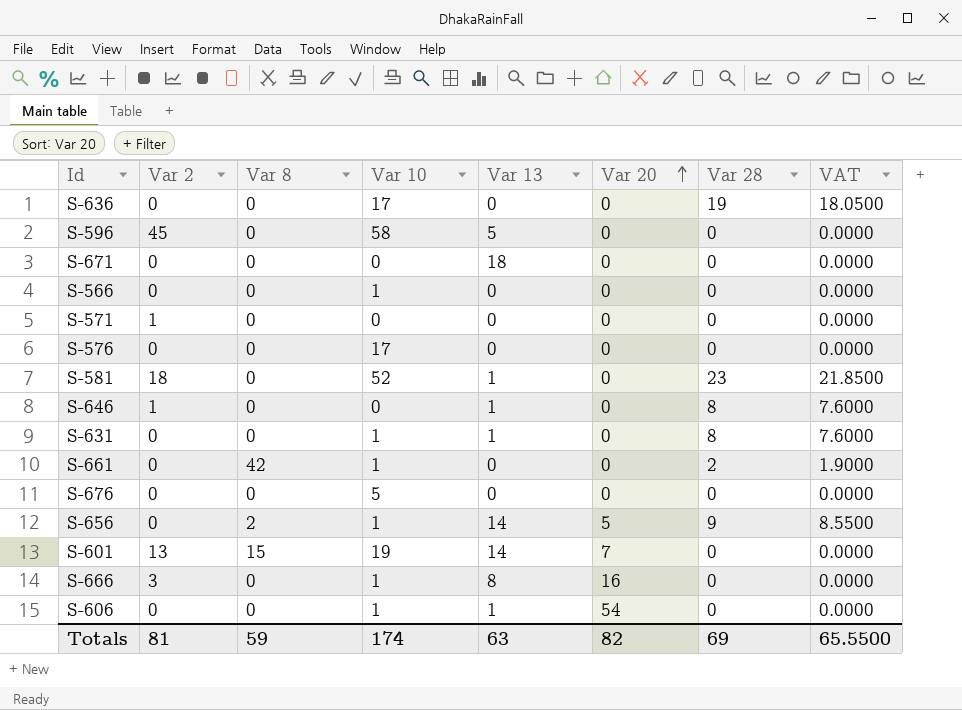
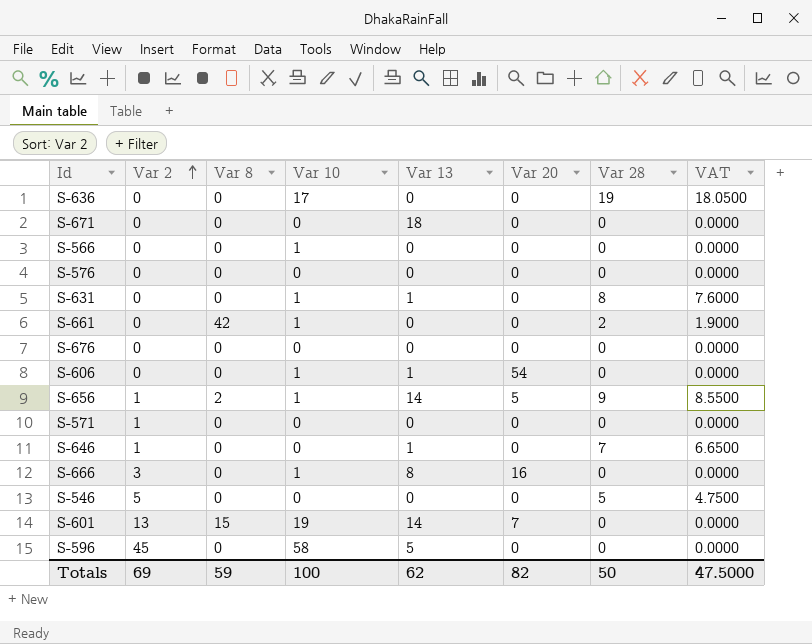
row order: Var 20 ascending -> Var 2 ascending
row S-581: 18 | 0 | 52 | 1 | 0 | 23 | 21.8500 -> none
S-576 | Var 10: 17 -> 0
S-676 | Var 10: 5 -> 0
S-656 | Var 2: 0 -> 1
S-646 | Var 28: 8 -> 7
S-646 | VAT: 7.6000 -> 6.6500
row S-546: none -> 5 | 0 | 0 | 0 | 0 | 5 | 4.7500
Totals | Var 2: 81 -> 69
Totals | Var 10: 174 -> 100
Totals | Var 13: 63 -> 62
Totals | Var 28: 69 -> 50
Totals | VAT: 65.5500 -> 47.5000

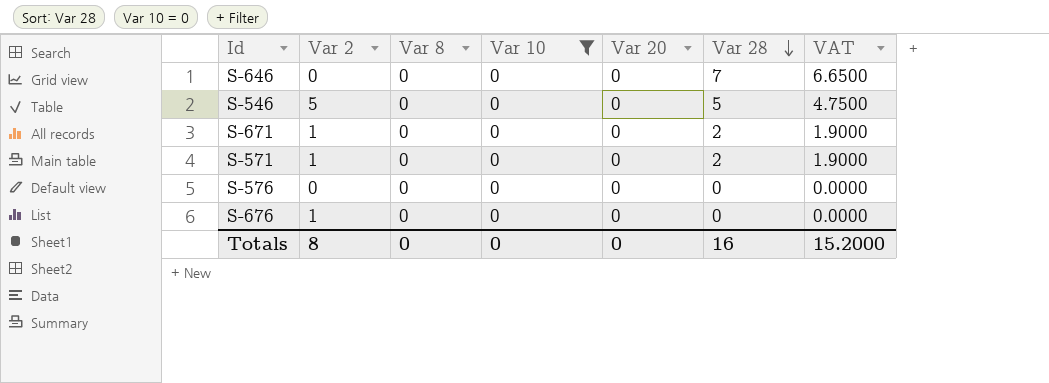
filter: none -> Var 10 = 0
row order: Var 2 ascending -> Var 28 descending
column Var 13 | position: 5 -> none
S-646 | Var 2: 1 -> 0
S-671 | Var 2: 0 -> 1
S-671 | Var 28: 0 -> 2
S-671 | VAT: 0.0000 -> 1.9000
S-571 | Var 28: 0 -> 2
S-571 | VAT: 0.0000 -> 1.9000
S-676 | Var 2: 0 -> 1
Totals | Var 2: 69 -> 8
Totals | Var 8: 59 -> 0
Totals | Var 10: 100 -> 0
Totals | Var 20: 82 -> 0
Totals | Var 28: 50 -> 16
Totals | VAT: 47.5000 -> 15.2000

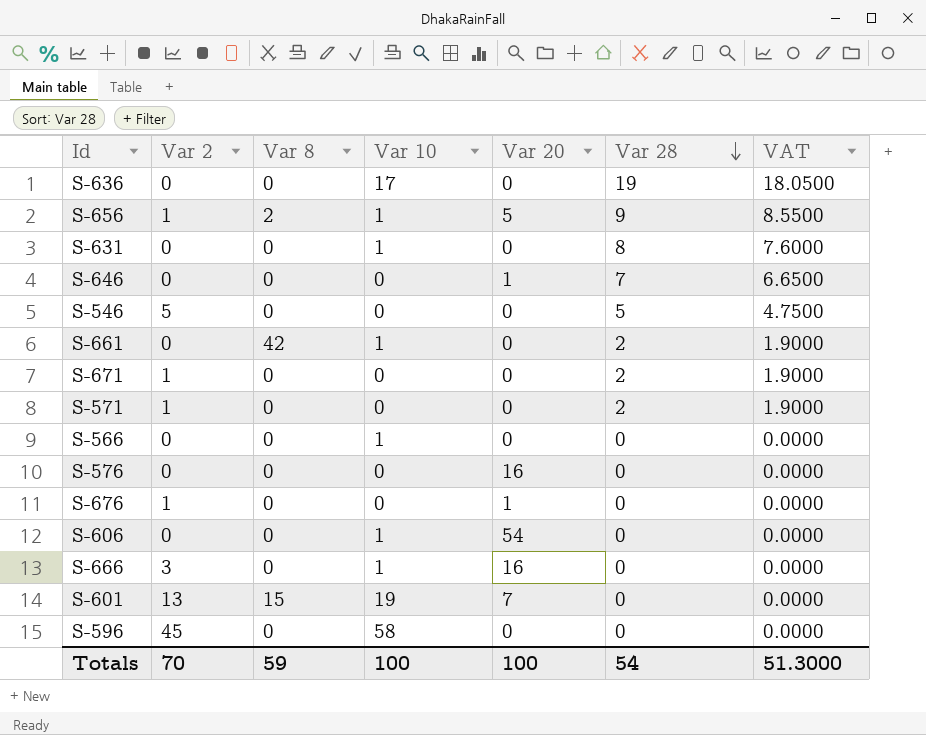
filter: Var 10 = 0 -> none
S-646 | Var 20: 0 -> 1
S-576 | Var 20: 0 -> 16
S-676 | Var 20: 0 -> 1
Totals | Var 2: 8 -> 70
Totals | Var 8: 0 -> 59
Totals | Var 10: 0 -> 100
Totals | Var 20: 0 -> 100
Totals | Var 28: 16 -> 54
Totals | VAT: 15.2000 -> 51.3000

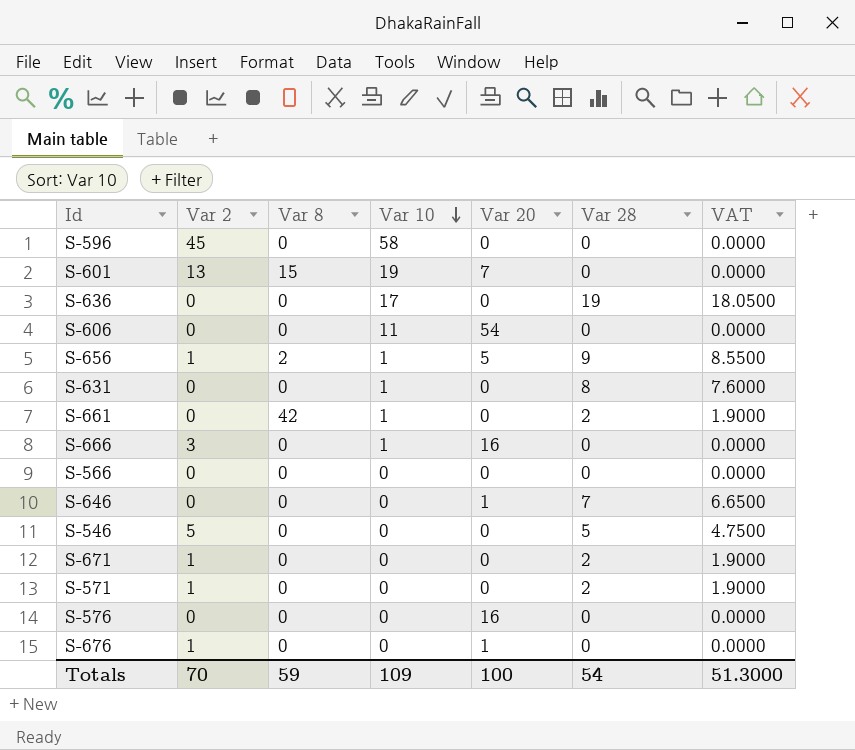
row order: Var 28 descending -> Var 10 descending
S-606 | Var 10: 1 -> 11
S-566 | Var 10: 1 -> 0
Totals | Var 10: 100 -> 109

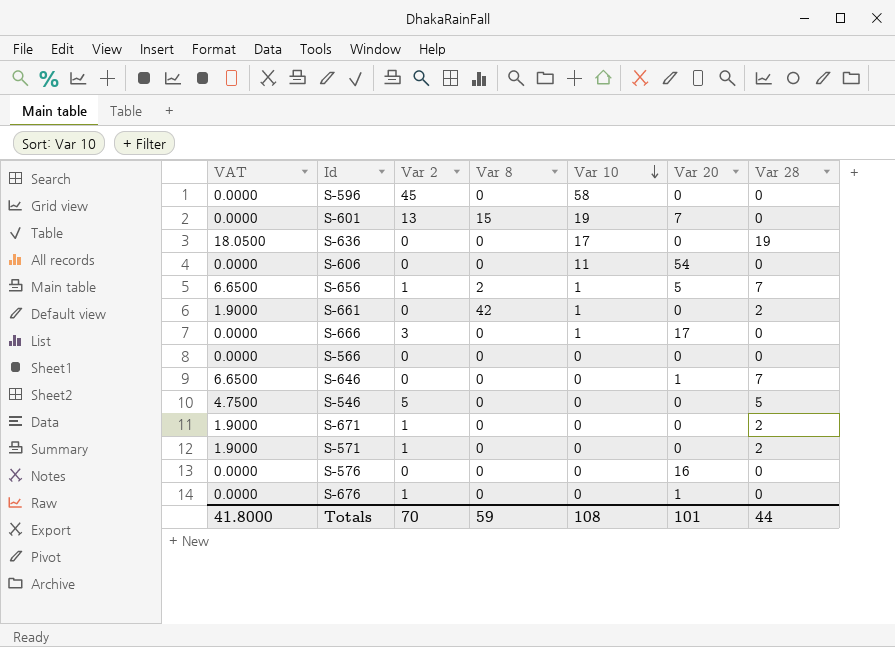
column VAT | position: 7 -> 1
row S-631: 0 | 0 | 1 | 0 | 8 | 7.6000 -> none
S-656 | VAT: 8.5500 -> 6.6500
S-656 | Var 28: 9 -> 7
S-666 | Var 20: 16 -> 17
Totals | VAT: 51.3000 -> 41.8000
Totals | Var 10: 109 -> 108
Totals | Var 20: 100 -> 101
Totals | Var 28: 54 -> 44

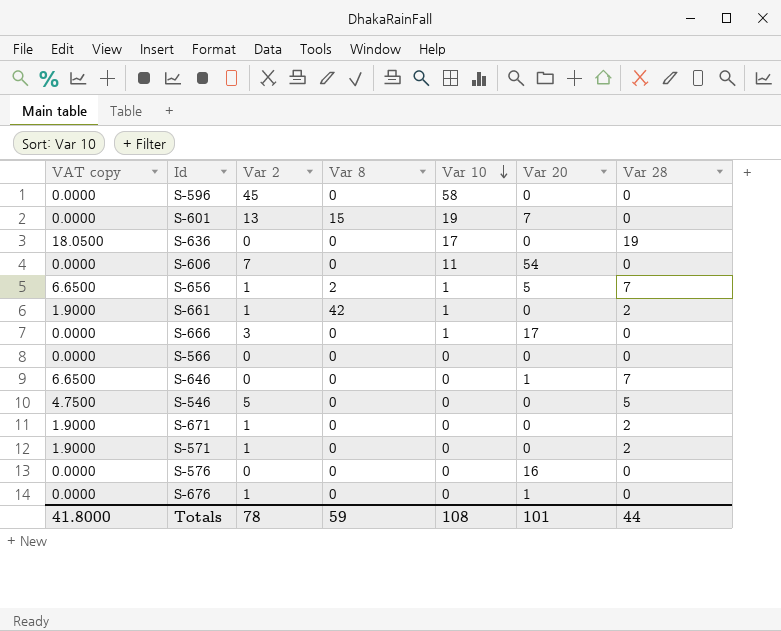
column name: VAT -> VAT copy
S-606 | Var 2: 0 -> 7
S-661 | Var 2: 0 -> 1
Totals | Var 2: 70 -> 78

